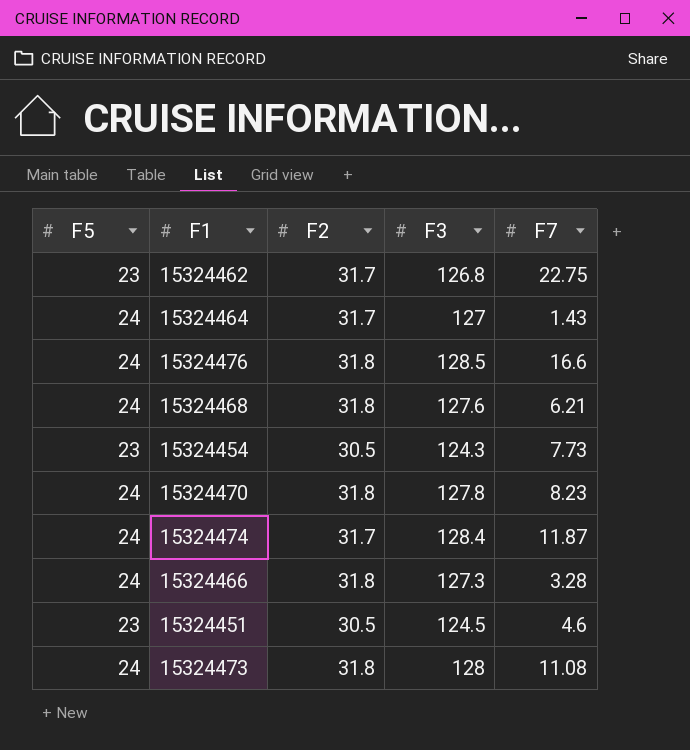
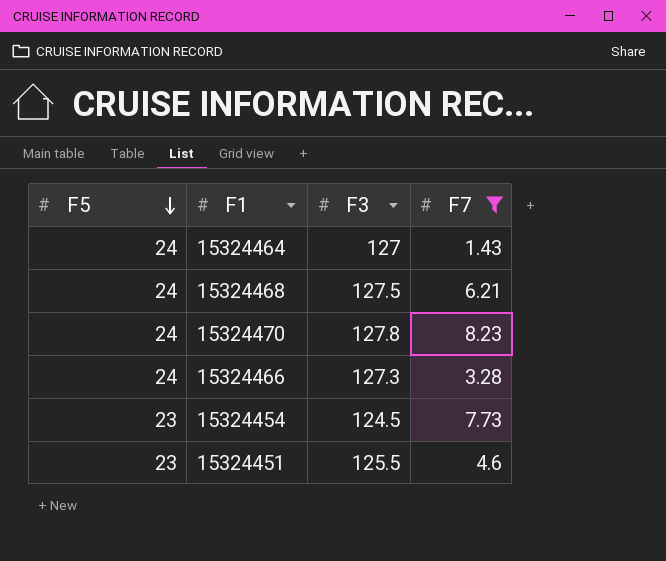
filter: none -> F7 <= 8.23
row order: none -> F5 descending
column F2 | position: 3 -> none
15324468 | F3: 127.6 -> 127.5
15324454 | F3: 124.3 -> 124.5
15324451 | F3: 124.5 -> 125.5

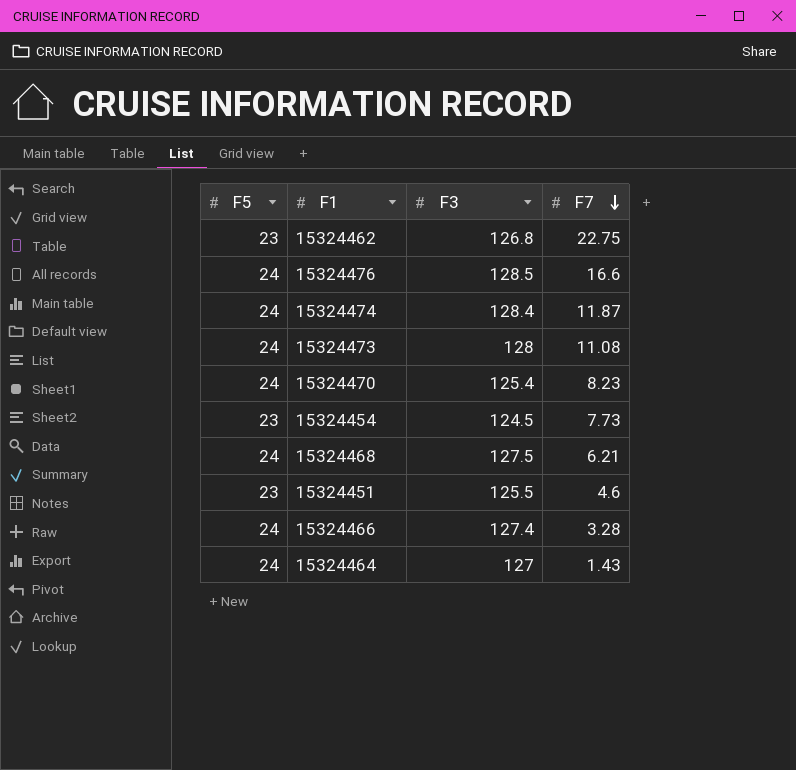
filter: F7 <= 8.23 -> none
row order: F5 descending -> F7 descending
15324470 | F3: 127.8 -> 125.4
15324466 | F3: 127.3 -> 127.4

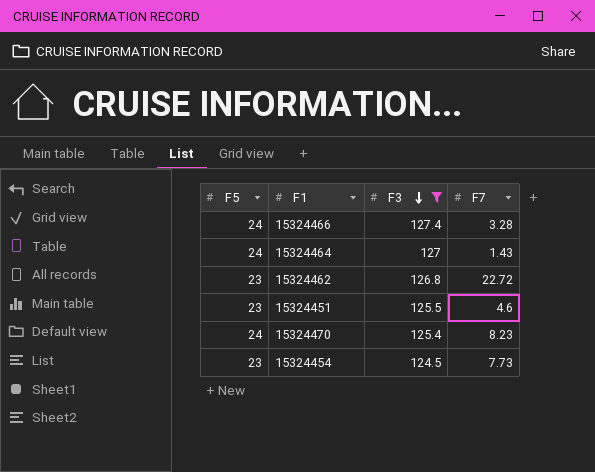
filter: none -> F3 <= 127.4
row order: F7 descending -> F3 descending
15324462 | F7: 22.75 -> 22.72

